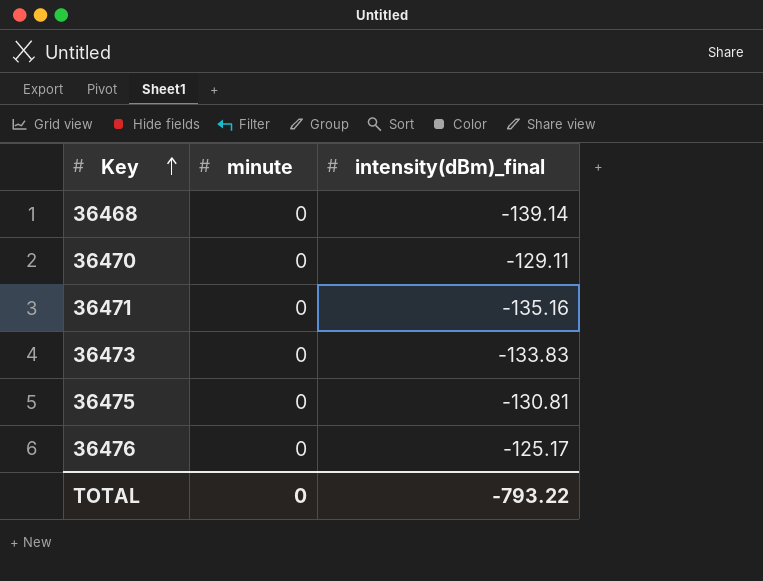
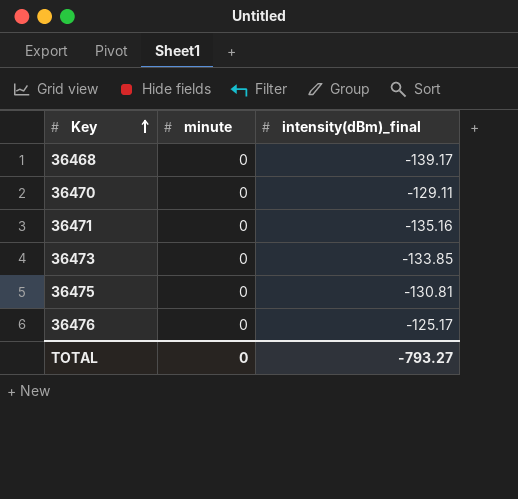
36468 | intensity(dBm)_final: -139.14 -> -139.17
36473 | intensity(dBm)_final: -133.83 -> -133.85
TOTAL | intensity(dBm)_final: -793.22 -> -793.27

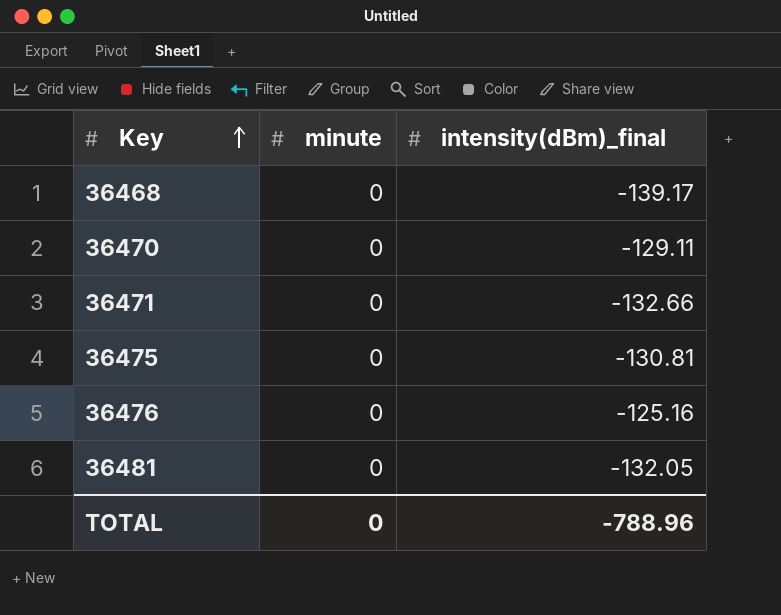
row 36473: 0 | -133.85 -> none
36471 | intensity(dBm)_final: -135.16 -> -132.66
36476 | intensity(dBm)_final: -125.17 -> -125.16
row 36481: none -> 0 | -132.05
TOTAL | intensity(dBm)_final: -793.27 -> -788.96

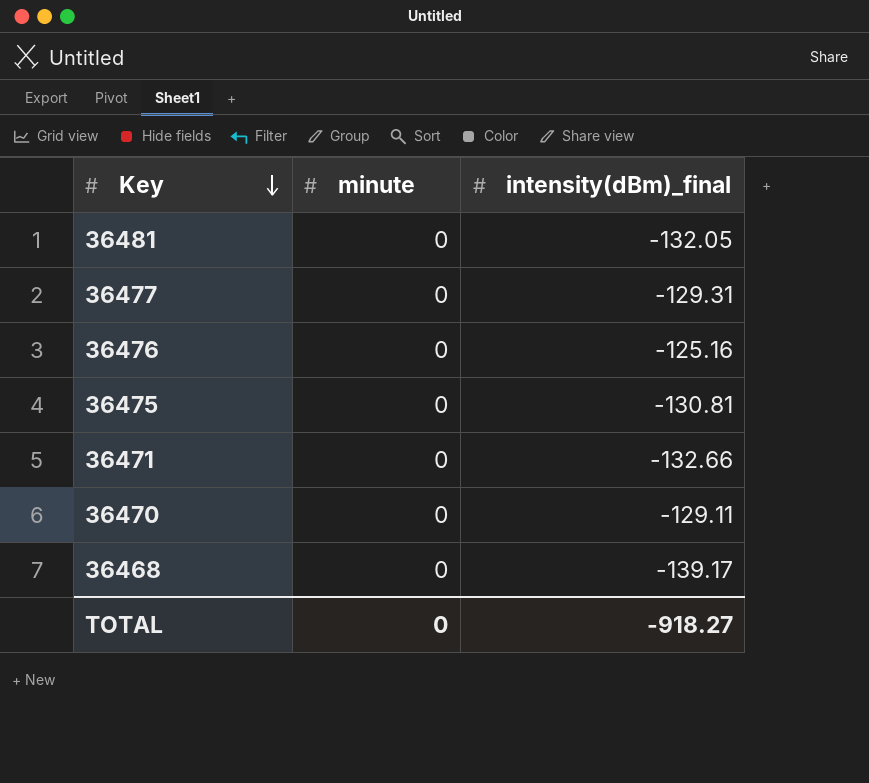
row order: Key ascending -> Key descending
row 36477: none -> 0 | -129.31
TOTAL | intensity(dBm)_final: -788.96 -> -918.27

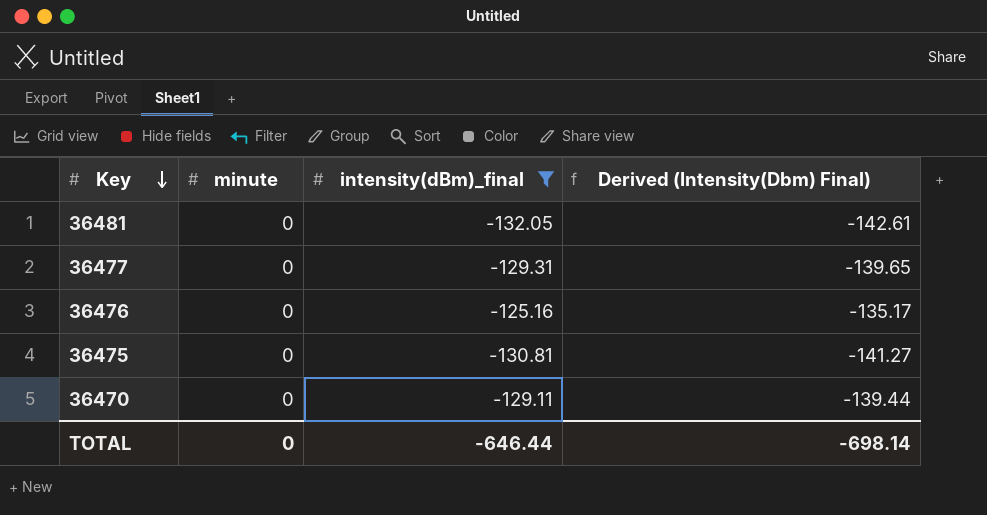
filter: none -> intensity(dBm)_final >= -132.05
column Derived (Intensity(Dbm) Final) | formula: none -> [intensity(dBm)_final] * 1.08
TOTAL | intensity(dBm)_final: -918.27 -> -646.44

